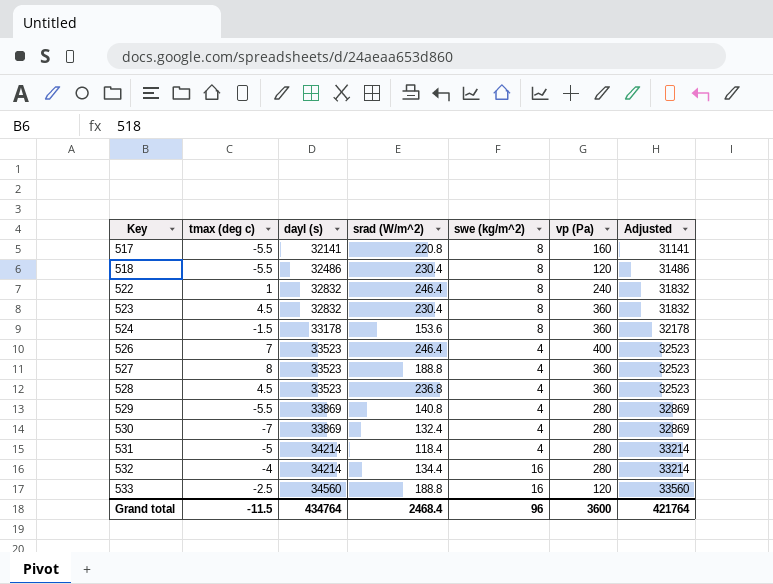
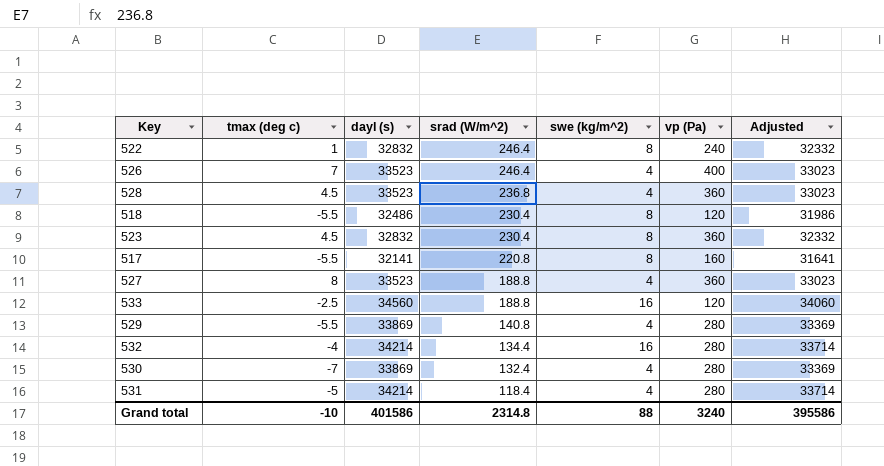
row order: Key ascending -> srad (W/m^2) descending
column Adjusted | formula: [dayl (s)] - 1000 -> [dayl (s)] - 500
row 524: -1.5 | 33178 | 153.6 | 8 | 360 | 32178 -> none
Grand total | tmax (deg c): -11.5 -> -10
Grand total | dayl (s): 434764 -> 401586
Grand total | srad (W/m^2): 2468.4 -> 2314.8
Grand total | swe (kg/m^2): 96 -> 88
Grand total | vp (Pa): 3600 -> 3240
Grand total | Adjusted: 421764 -> 395586

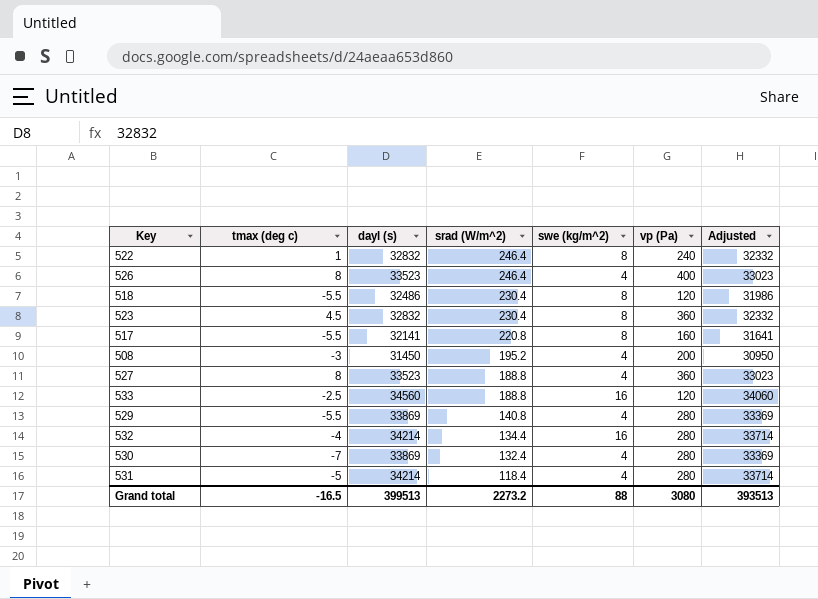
row 528: 4.5 | 33523 | 236.8 | 4 | 360 | 33023 -> none
526 | tmax (deg c): 7 -> 8
row 508: none -> -3 | 31450 | 195.2 | 4 | 200 | 30950
Grand total | tmax (deg c): -10 -> -16.5
Grand total | dayl (s): 401586 -> 399513
Grand total | srad (W/m^2): 2314.8 -> 2273.2
Grand total | vp (Pa): 3240 -> 3080
Grand total | Adjusted: 395586 -> 393513

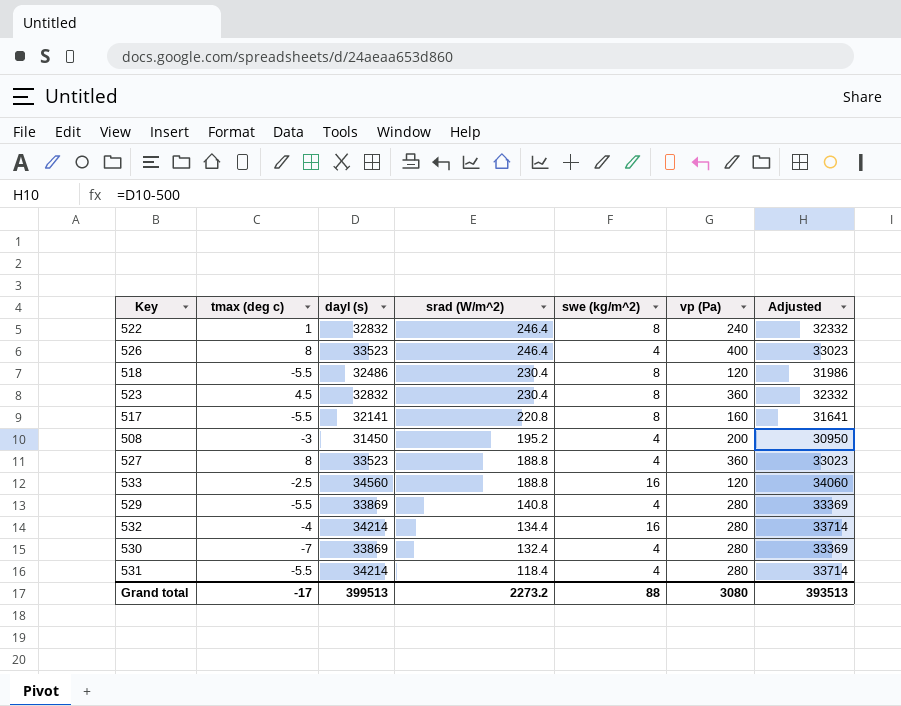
531 | tmax (deg c): -5 -> -5.5
Grand total | tmax (deg c): -16.5 -> -17

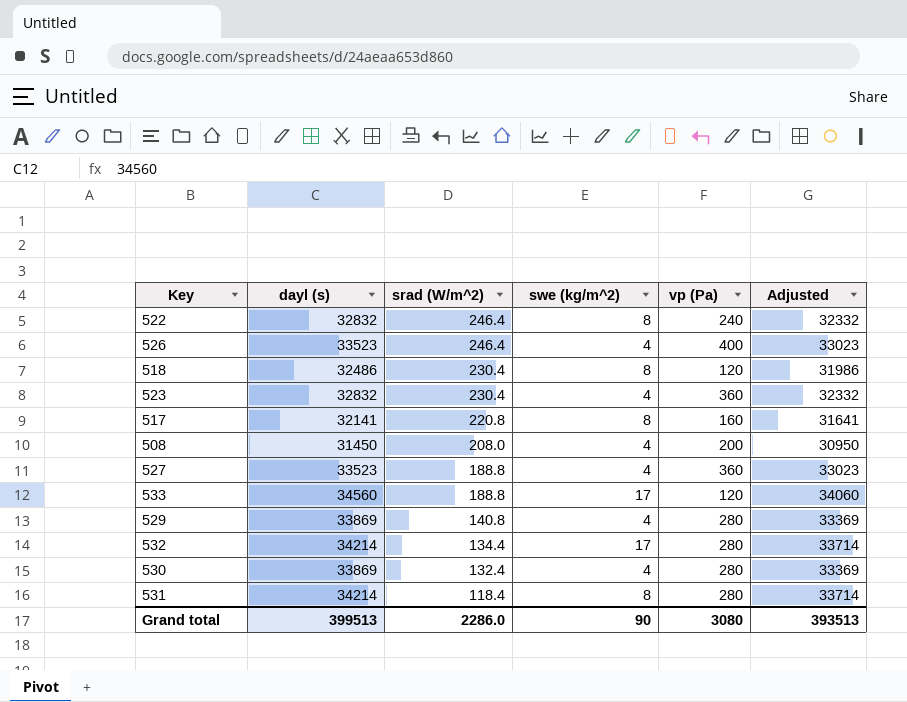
column tmax (deg c) | position: 2 -> none
523 | swe (kg/m^2): 8 -> 4
508 | srad (W/m^2): 195.2 -> 208.0
533 | swe (kg/m^2): 16 -> 17
532 | swe (kg/m^2): 16 -> 17
531 | swe (kg/m^2): 4 -> 8
Grand total | srad (W/m^2): 2273.2 -> 2286.0
Grand total | swe (kg/m^2): 88 -> 90

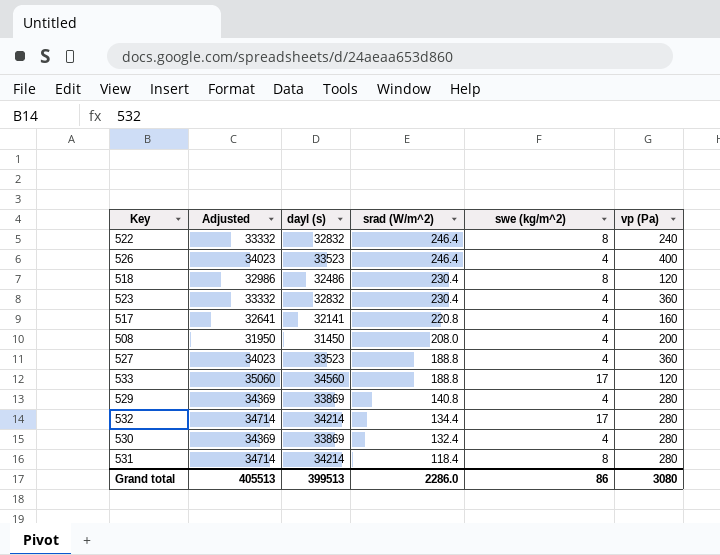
column Adjusted | formula: [dayl (s)] - 500 -> [dayl (s)] + 500
column Adjusted | position: 6 -> 2
517 | swe (kg/m^2): 8 -> 4
Grand total | Adjusted: 393513 -> 405513
Grand total | swe (kg/m^2): 90 -> 86

